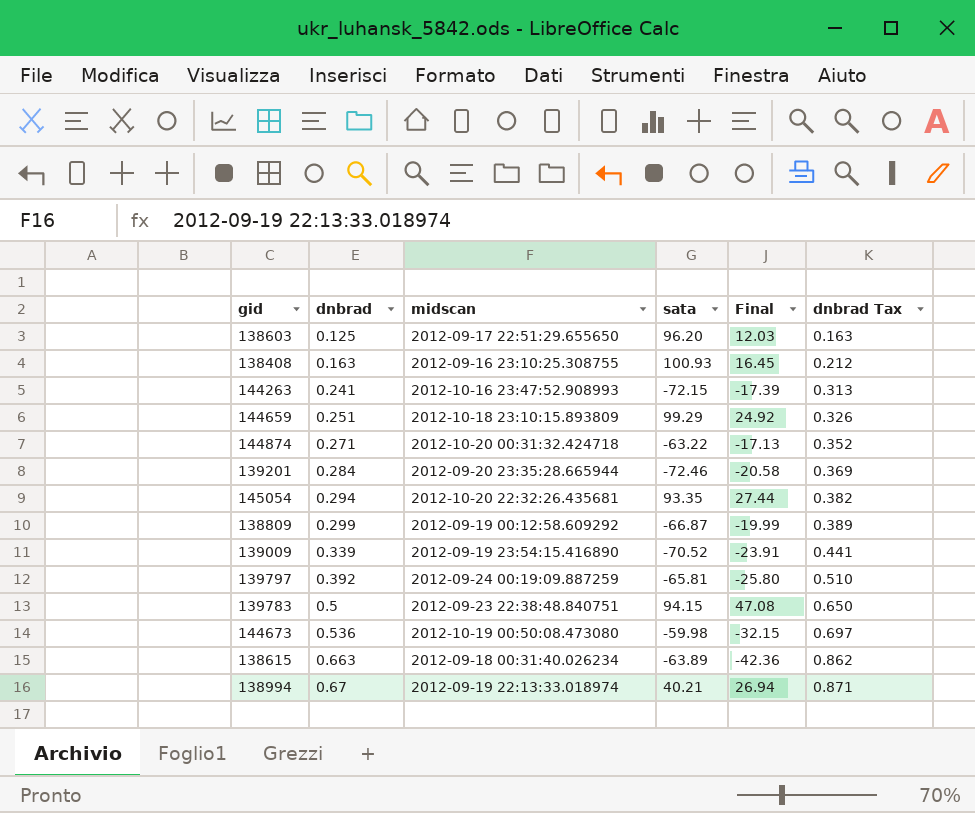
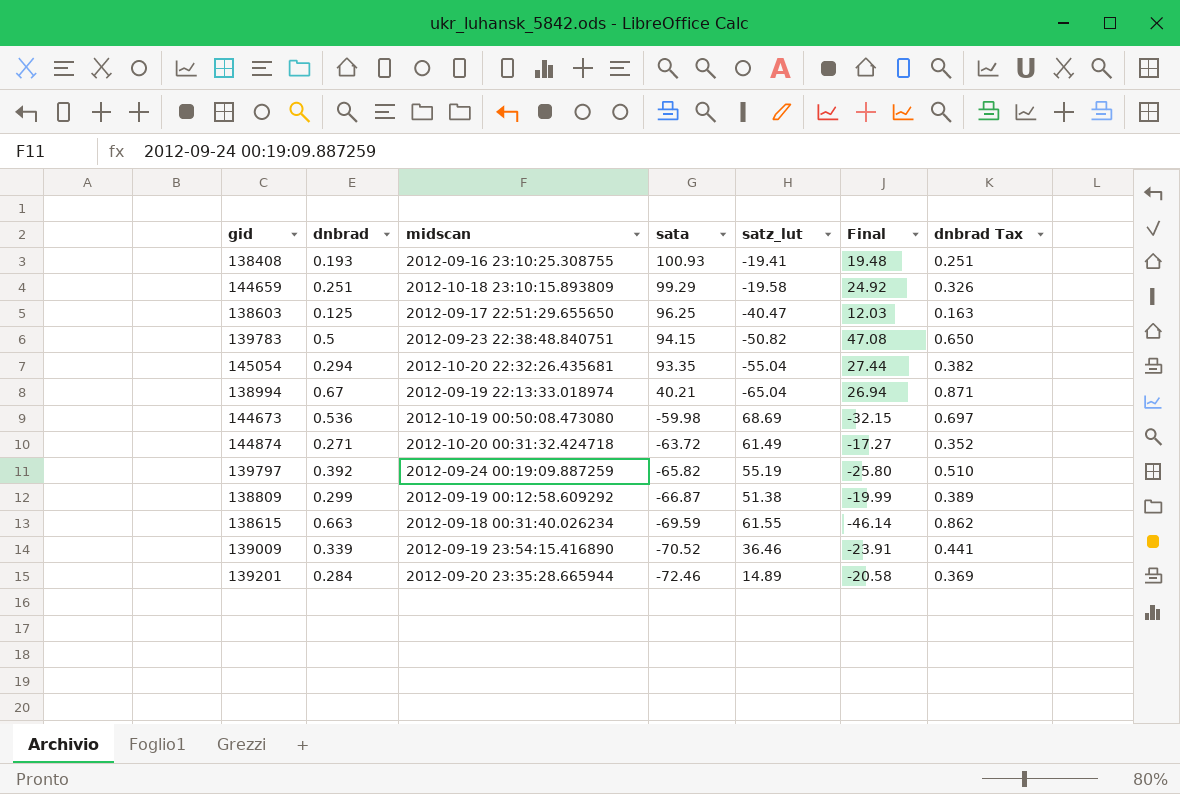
row order: dnbrad ascending -> sata descending
column satz_lut | position: none -> 5
row 144263: 0.241 | 2012-10-16 23:47:52.908993 | -72.15 | -17.39 | 0.313 -> none
138408 | dnbrad: 0.163 -> 0.193
138408 | Final: 16.45 -> 19.48
138408 | dnbrad Tax: 0.212 -> 0.251
138603 | sata: 96.20 -> 96.25
144874 | sata: -63.22 -> -63.72
144874 | Final: -17.13 -> -17.27
139797 | sata: -65.81 -> -65.82
138615 | sata: -63.89 -> -69.59
138615 | Final: -42.36 -> -46.14

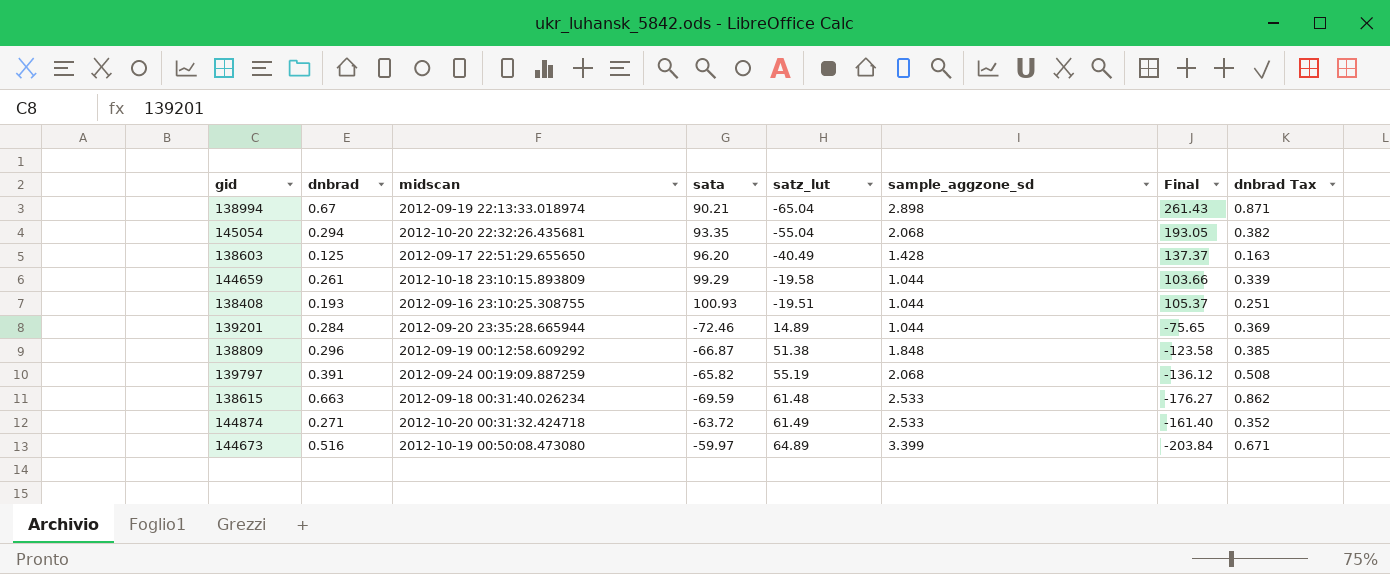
row order: sata descending -> satz_lut ascending
column sample_aggzone_sd | position: none -> 6
column Final | formula: [dnbrad] * [sata] -> [sata] * [sample_aggzone_sd]
row 139783: 0.5 | 2012-09-23 22:38:48.840751 | 94.15 | -50.82 | 47.08 | 0.650 -> none
row 139009: 0.339 | 2012-09-19 23:54:15.416890 | -70.52 | 36.46 | -23.91 | 0.441 -> none
138994 | sata: 40.21 -> 90.21
138603 | sata: 96.25 -> 96.20
138603 | satz_lut: -40.47 -> -40.49
144659 | dnbrad: 0.251 -> 0.261
144659 | dnbrad Tax: 0.326 -> 0.339
138408 | satz_lut: -19.41 -> -19.51
138809 | dnbrad: 0.299 -> 0.296
138809 | dnbrad Tax: 0.389 -> 0.385
139797 | dnbrad: 0.392 -> 0.391
139797 | dnbrad Tax: 0.510 -> 0.508
138615 | satz_lut: 61.55 -> 61.48
144673 | dnbrad: 0.536 -> 0.516
144673 | sata: -59.98 -> -59.97
144673 | satz_lut: 68.69 -> 64.89
144673 | dnbrad Tax: 0.697 -> 0.671

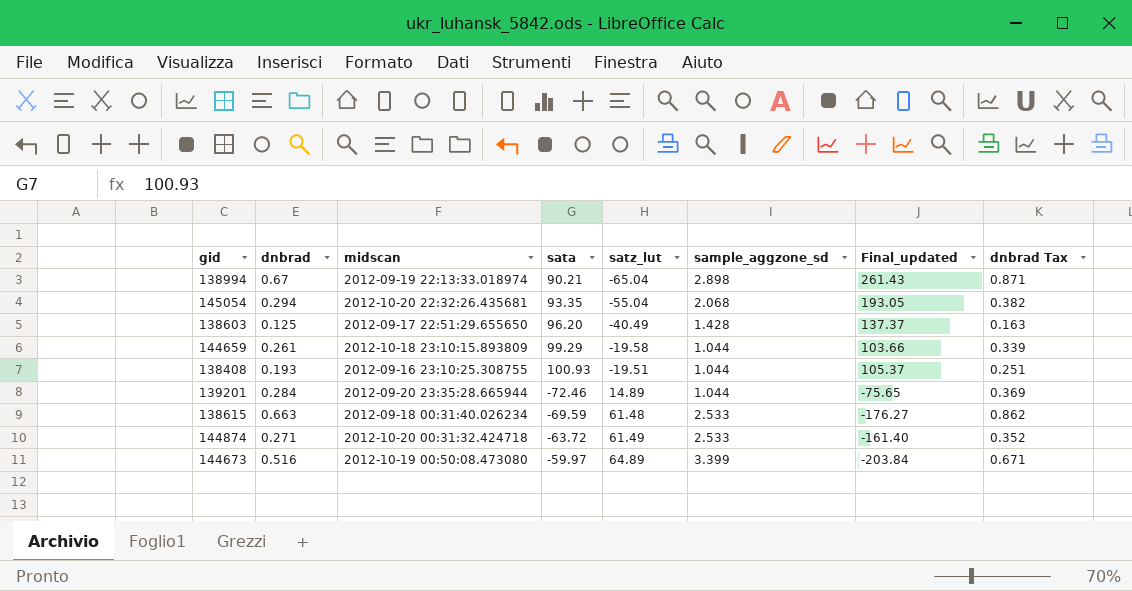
column name: Final -> Final_updated
row 138809: 0.296 | 2012-09-19 00:12:58.609292 | -66.87 | 51.38 | 1.848 | -123.58 | 0.385 -> none
row 139797: 0.391 | 2012-09-24 00:19:09.887259 | -65.82 | 55.19 | 2.068 | -136.12 | 0.508 -> none

